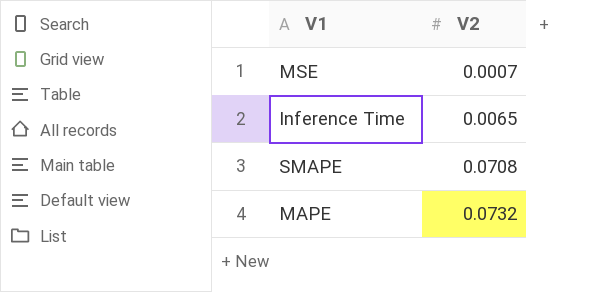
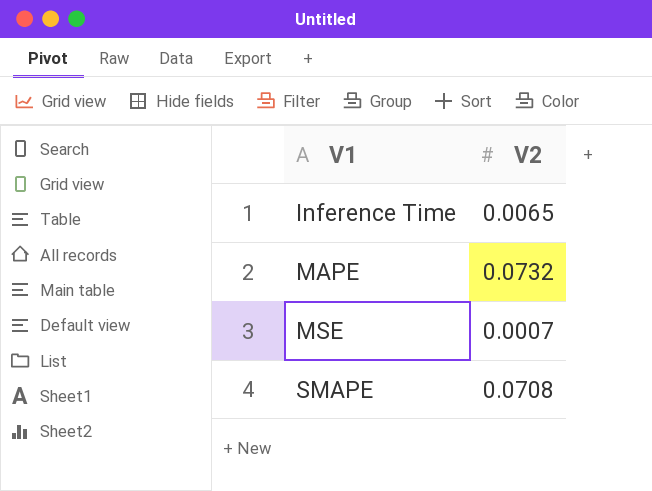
row order: V2 ascending -> V1 ascending

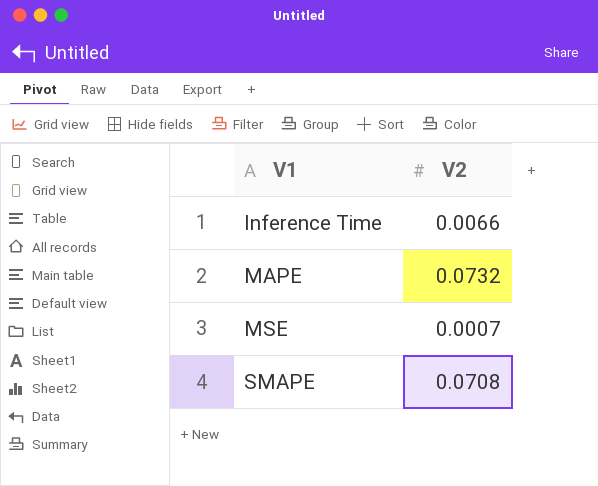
Inference Time | V2: 0.0065 -> 0.0066

